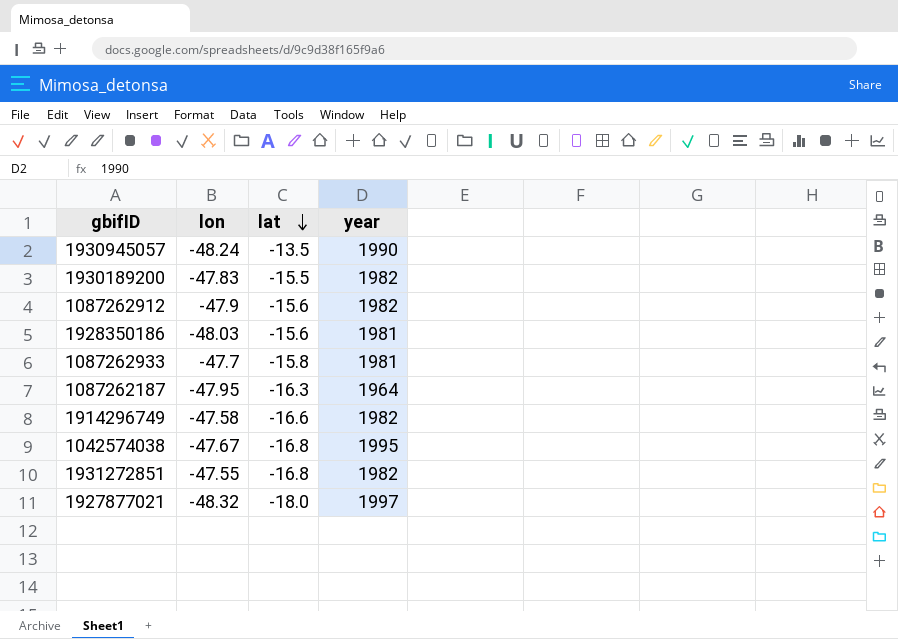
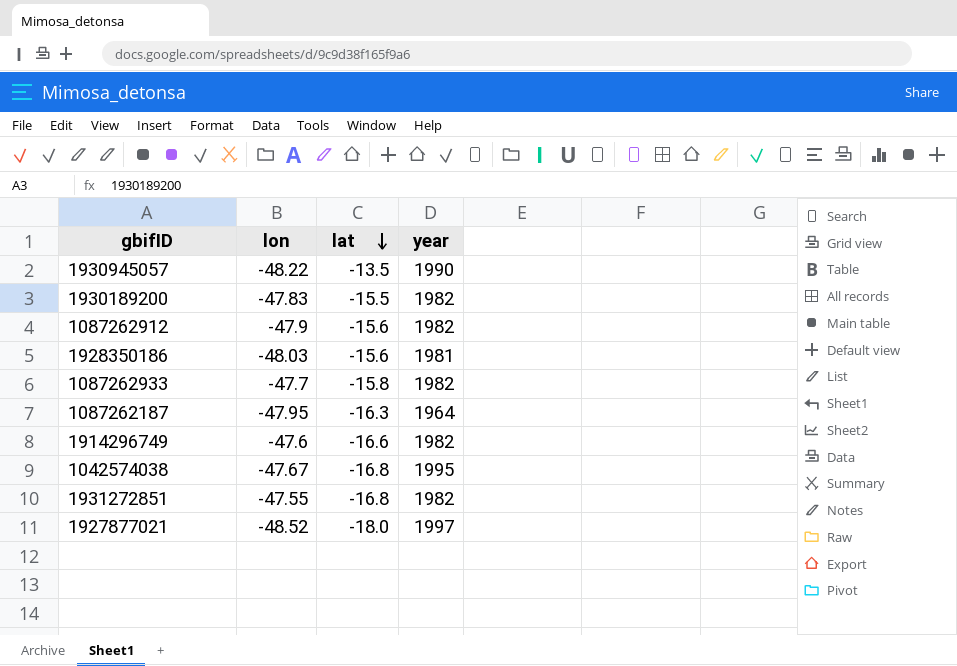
1930945057 | lon: -48.24 -> -48.22
1087262933 | year: 1981 -> 1982
1914296749 | lon: -47.58 -> -47.6
1927877021 | lon: -48.32 -> -48.52

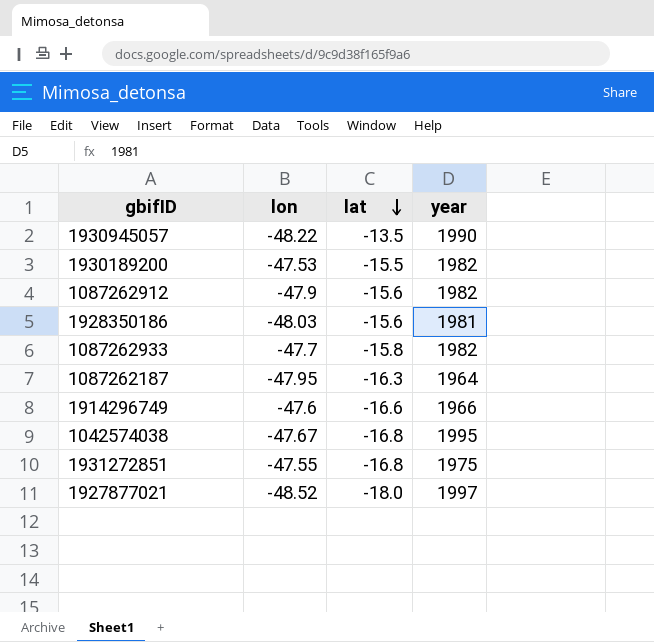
1930189200 | lon: -47.83 -> -47.53
1914296749 | year: 1982 -> 1966
1931272851 | year: 1982 -> 1975

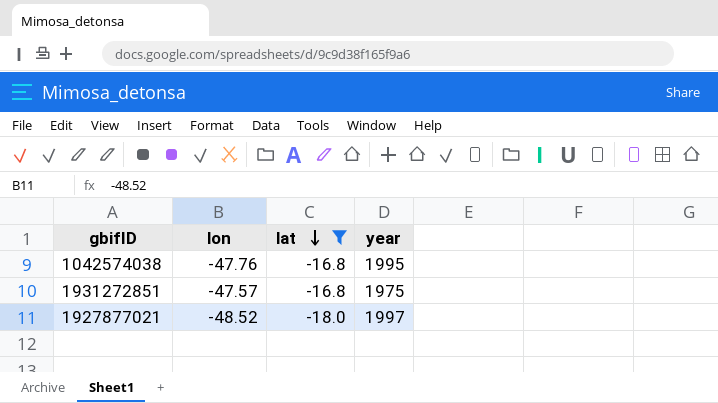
filter: none -> lat <= -16.8
1042574038 | lon: -47.67 -> -47.76
1931272851 | lon: -47.55 -> -47.57

